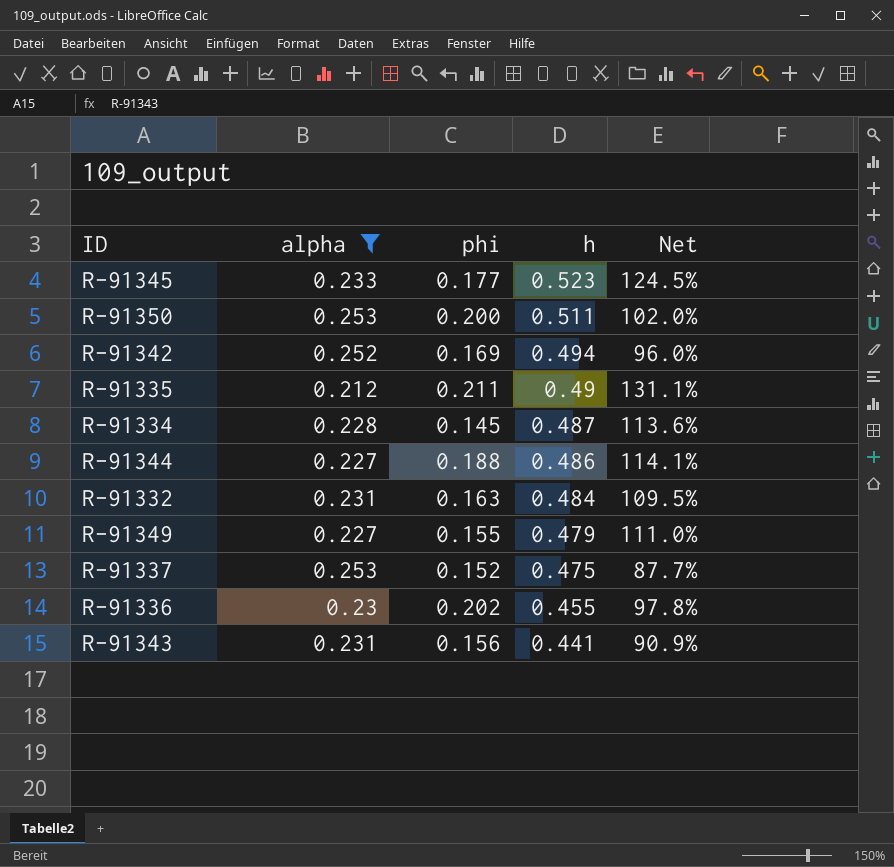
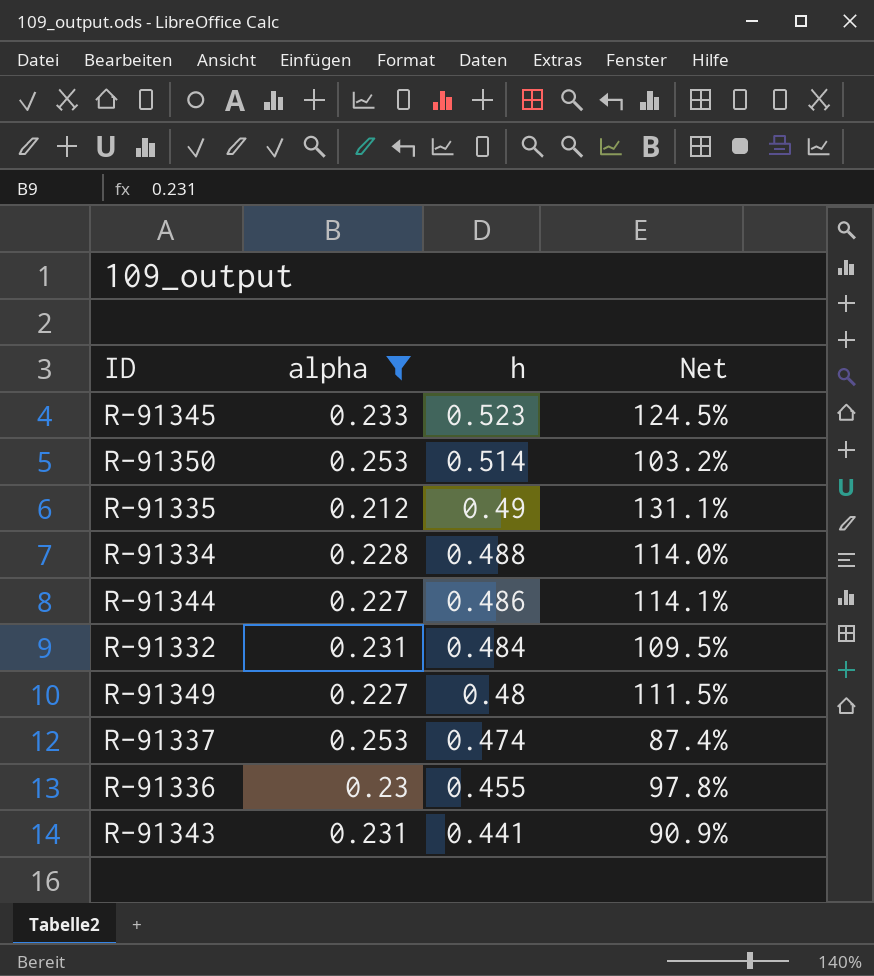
column phi | position: 3 -> none
row R-91342: 0.252 | 0.169 | 0.494 | 96.0% -> none
R-91350 | h: 0.511 -> 0.514
R-91350 | Net: 102.0% -> 103.2%
R-91334 | h: 0.487 -> 0.488
R-91334 | Net: 113.6% -> 114.0%
R-91349 | h: 0.479 -> 0.48
R-91349 | Net: 111.0% -> 111.5%
R-91337 | h: 0.475 -> 0.474
R-91337 | Net: 87.7% -> 87.4%

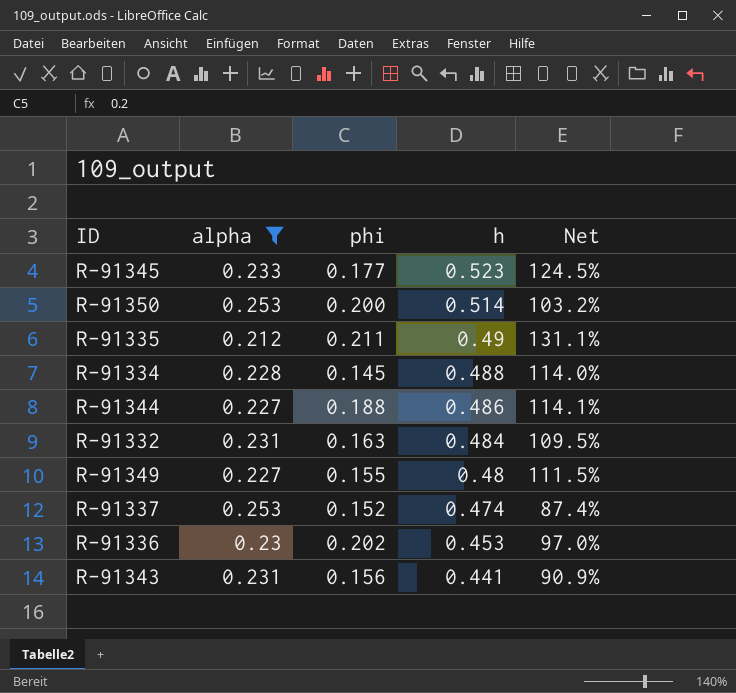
column phi | position: none -> 3
R-91336 | h: 0.455 -> 0.453
R-91336 | Net: 97.8% -> 97.0%

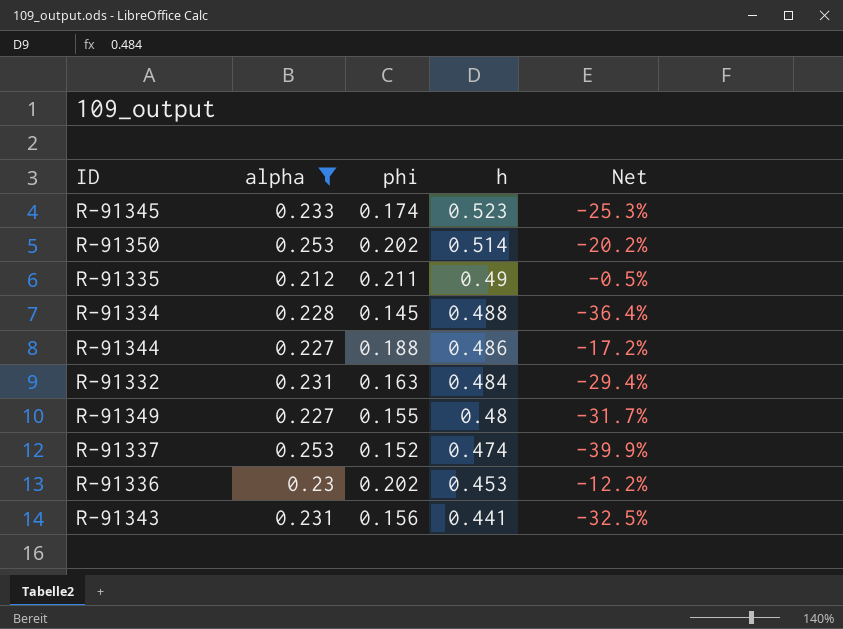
column Net | formula: ([h] - [alpha]) / [alpha] -> ([phi] - [alpha]) / [alpha]
R-91345 | phi: 0.177 -> 0.174
R-91350 | phi: 0.200 -> 0.202

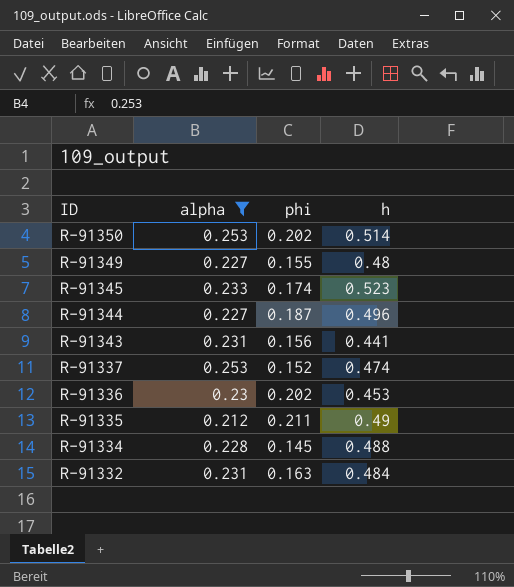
row order: h descending -> ID descending
column Net | formula: ([phi] - [alpha]) / [alpha] -> none
R-91344 | phi: 0.188 -> 0.187
R-91344 | h: 0.486 -> 0.496

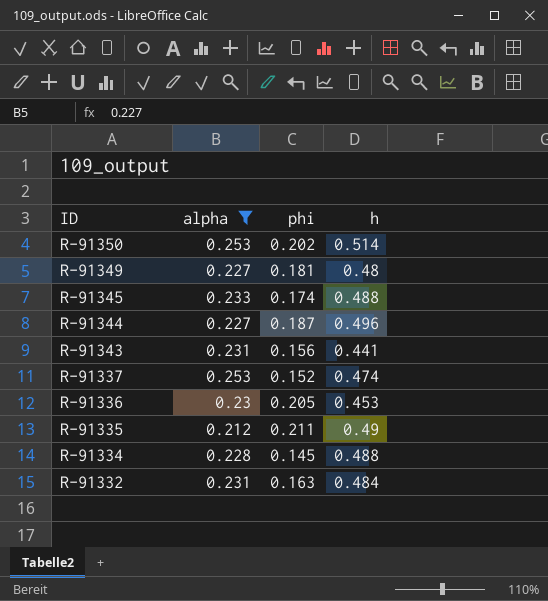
R-91349 | phi: 0.155 -> 0.181
R-91345 | h: 0.523 -> 0.488
R-91336 | phi: 0.202 -> 0.205

